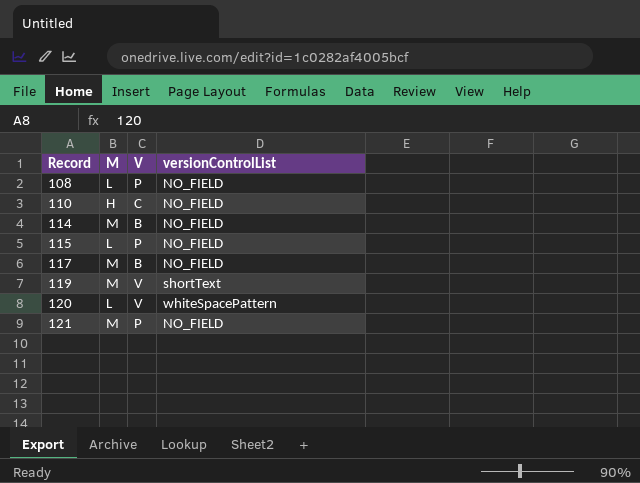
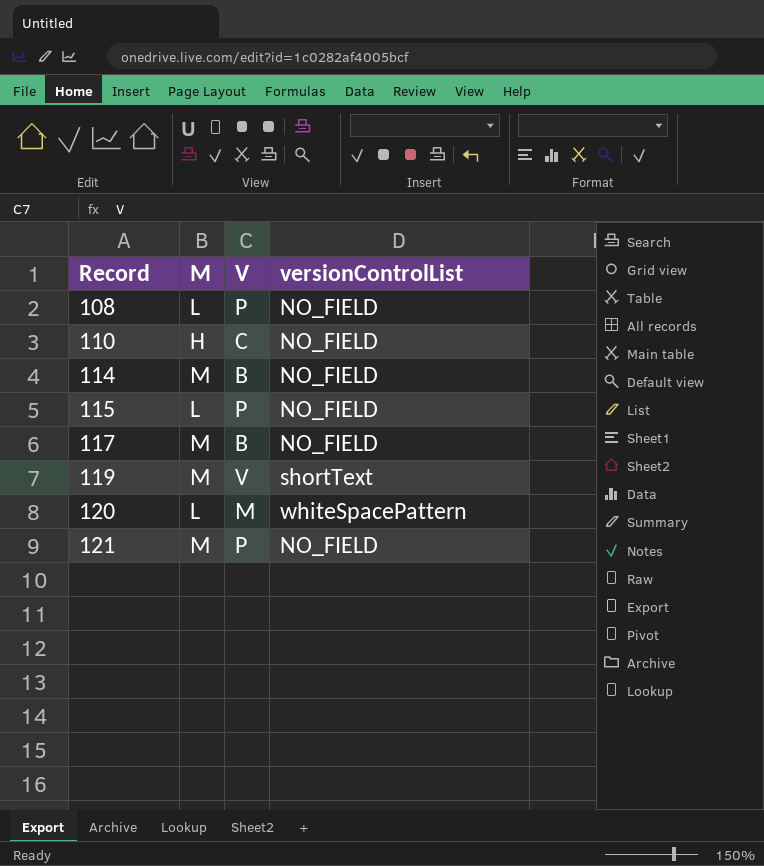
120 | V: V -> M

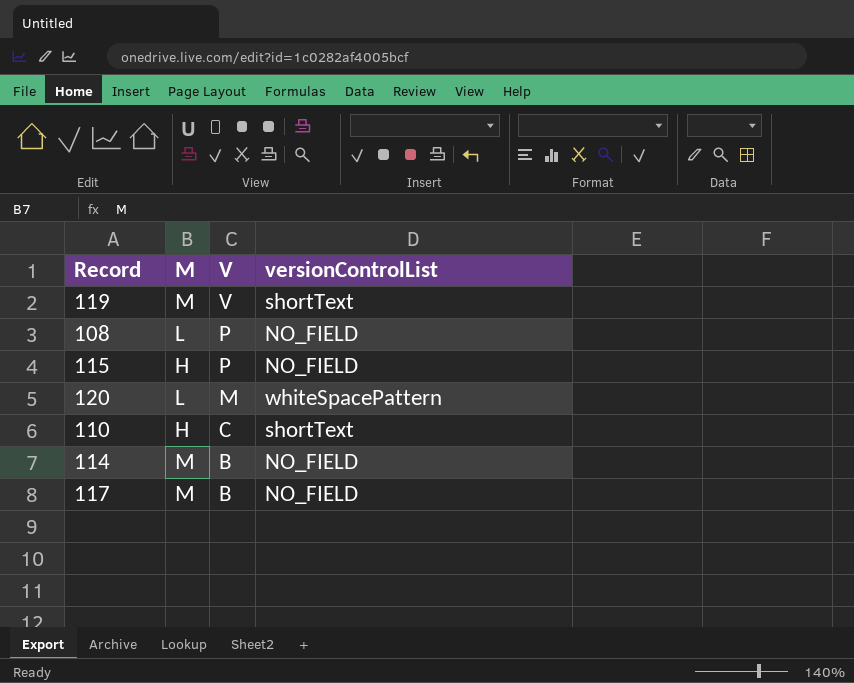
row order: Record ascending -> V descending
row 121: M | P | NO_FIELD -> none
115 | M: L -> H
110 | versionControlList: NO_FIELD -> shortText

